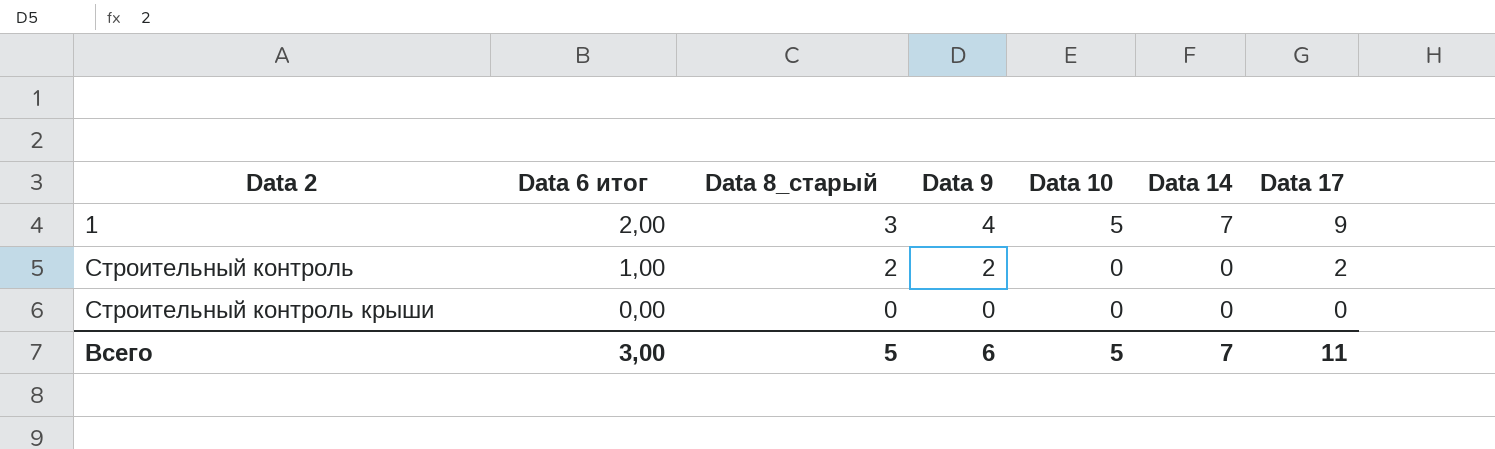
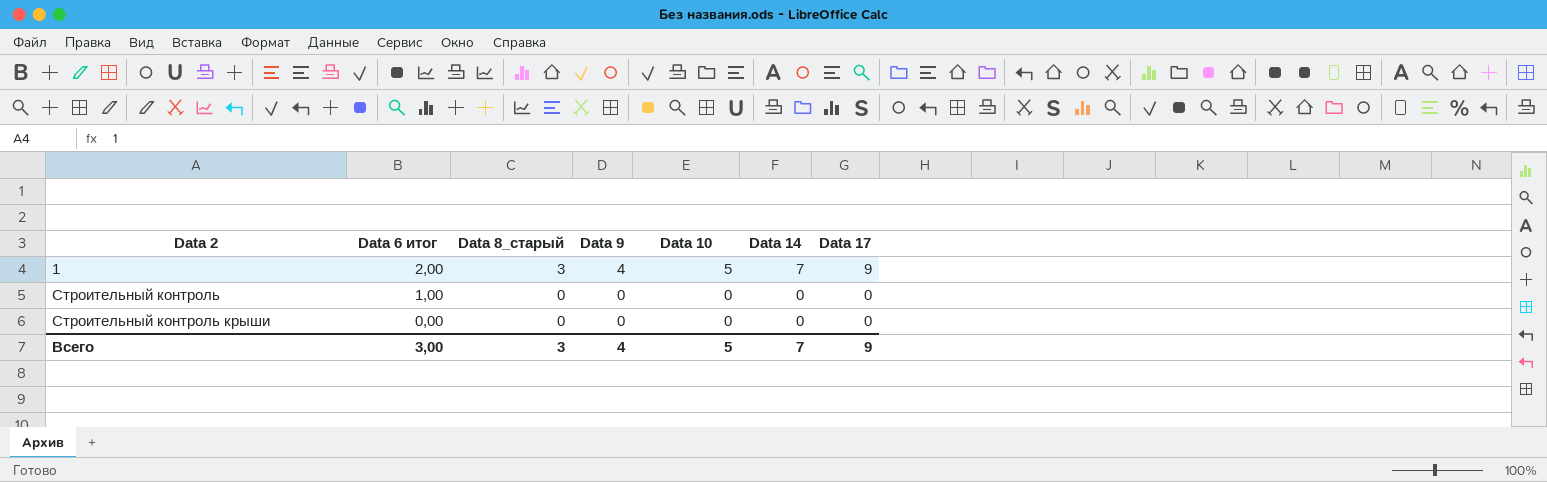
Строительный контроль | Data 8_старый: 2 -> 0
Строительный контроль | Data 9: 2 -> 0
Строительный контроль | Data 17: 2 -> 0
Всего | Data 8_старый: 5 -> 3
Всего | Data 9: 6 -> 4
Всего | Data 17: 11 -> 9

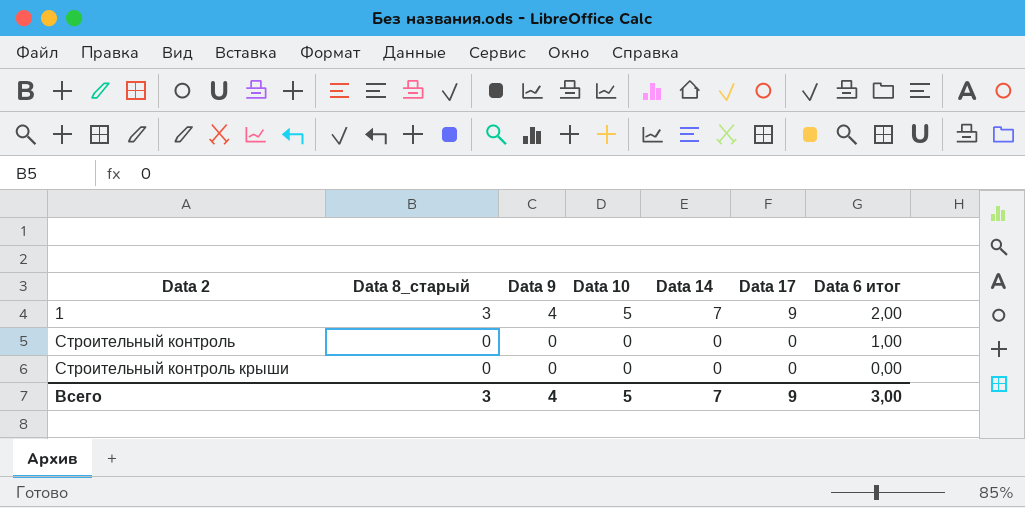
column Data 6 итог | position: 2 -> 7

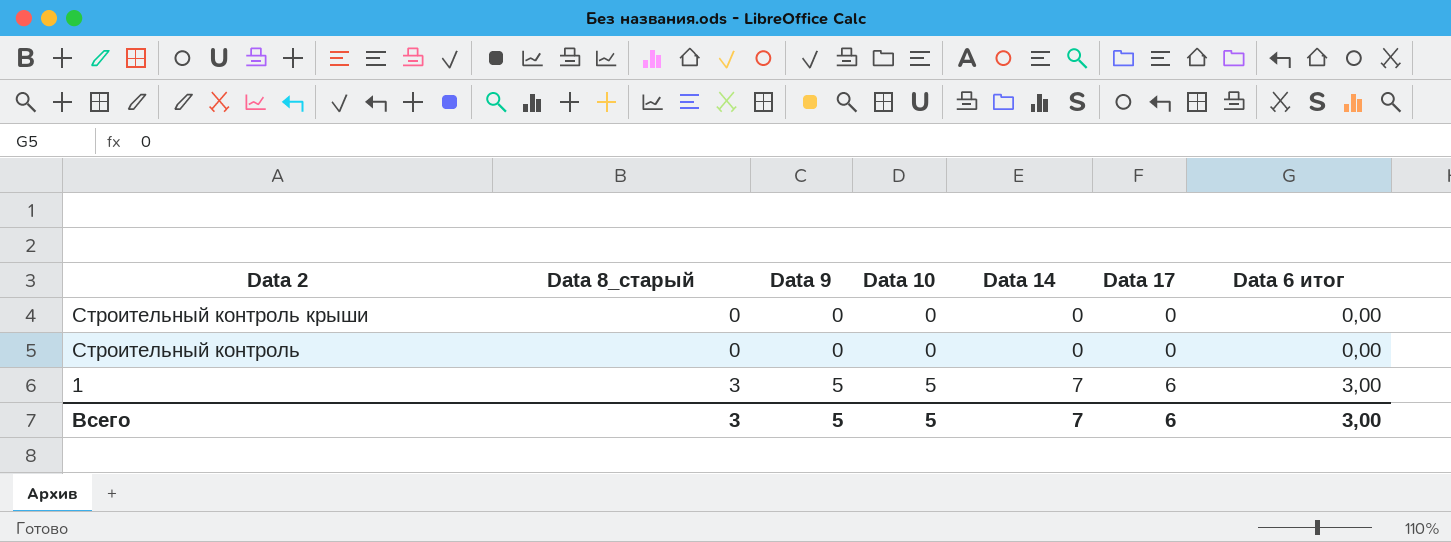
row order: Data 2 ascending -> Data 2 descending
Строительный контроль | Data 6 итог: 1,00 -> 0,00
1 | Data 9: 4 -> 5
1 | Data 17: 9 -> 6
1 | Data 6 итог: 2,00 -> 3,00
Всего | Data 9: 4 -> 5
Всего | Data 17: 9 -> 6

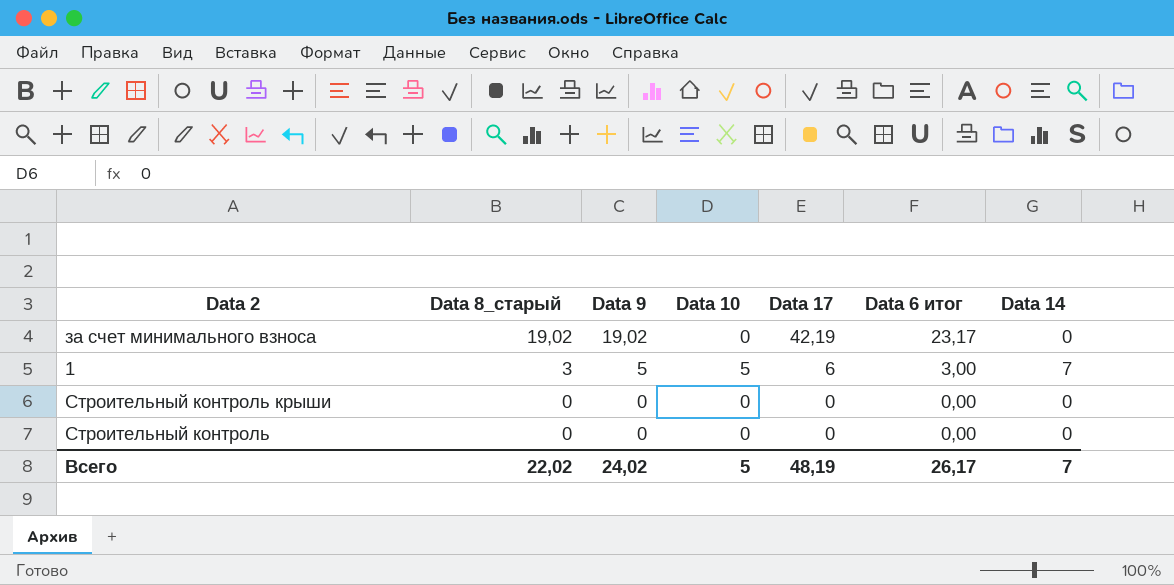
row order: Data 2 descending -> Data 8_старый descending
column Data 14 | position: 5 -> 7
row за счет минимального взноса: none -> 19,02 | 19,02 | 0 | 42,19 | 23,17 | 0
Всего | Data 8_старый: 3 -> 22,02
Всего | Data 9: 5 -> 24,02
Всего | Data 17: 6 -> 48,19
Всего | Data 6 итог: 3,00 -> 26,17

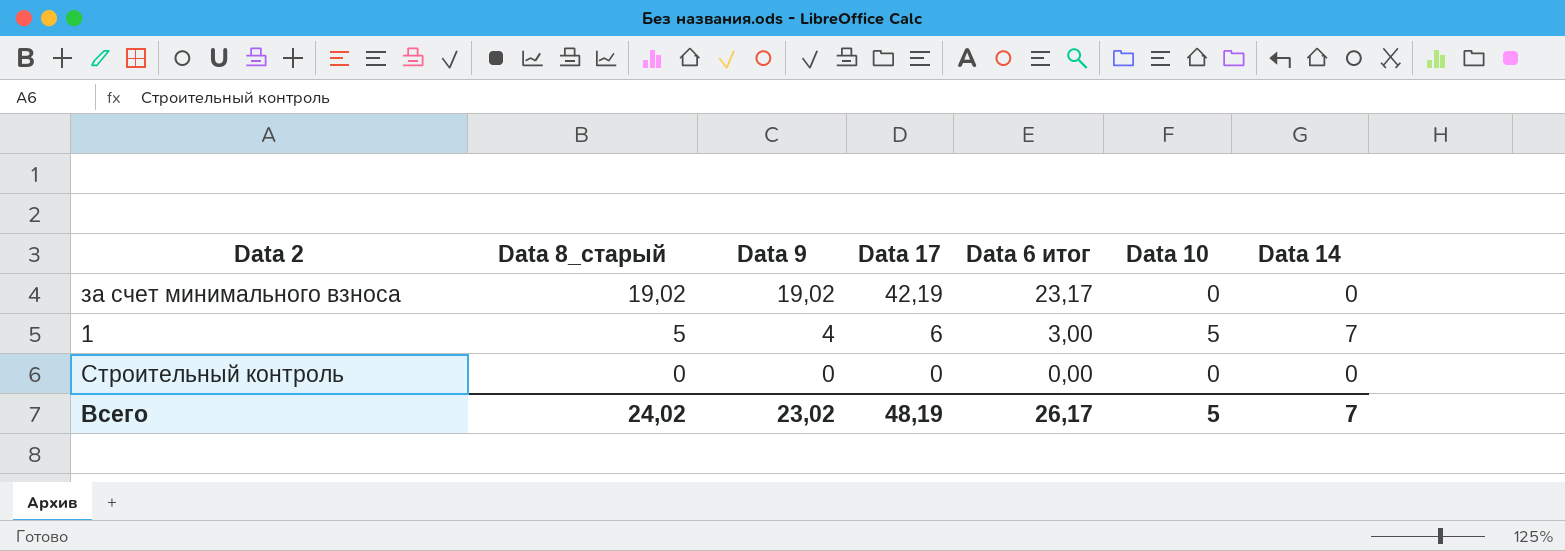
column Data 10 | position: 4 -> 6
row Строительный контроль крыши: 0 | 0 | 0 | 0 | 0,00 | 0 -> none
1 | Data 8_старый: 3 -> 5
1 | Data 9: 5 -> 4
Всего | Data 8_старый: 22,02 -> 24,02
Всего | Data 9: 24,02 -> 23,02

